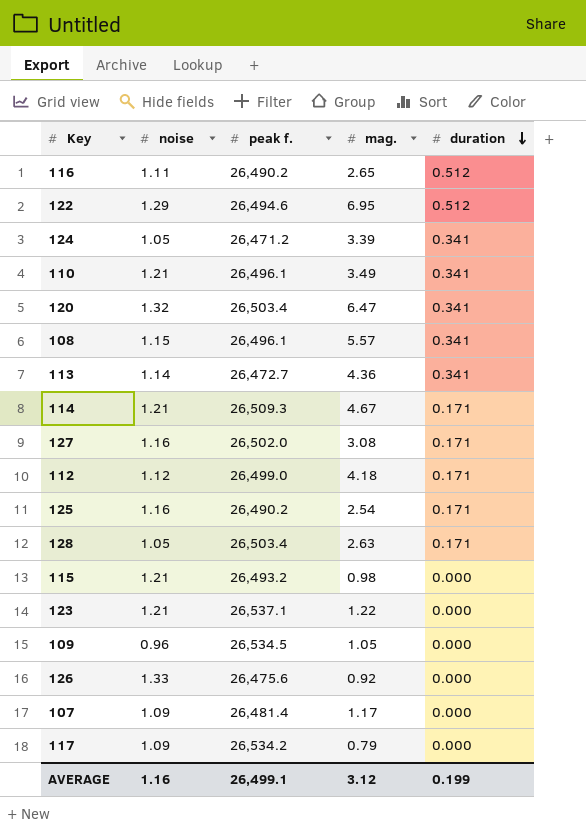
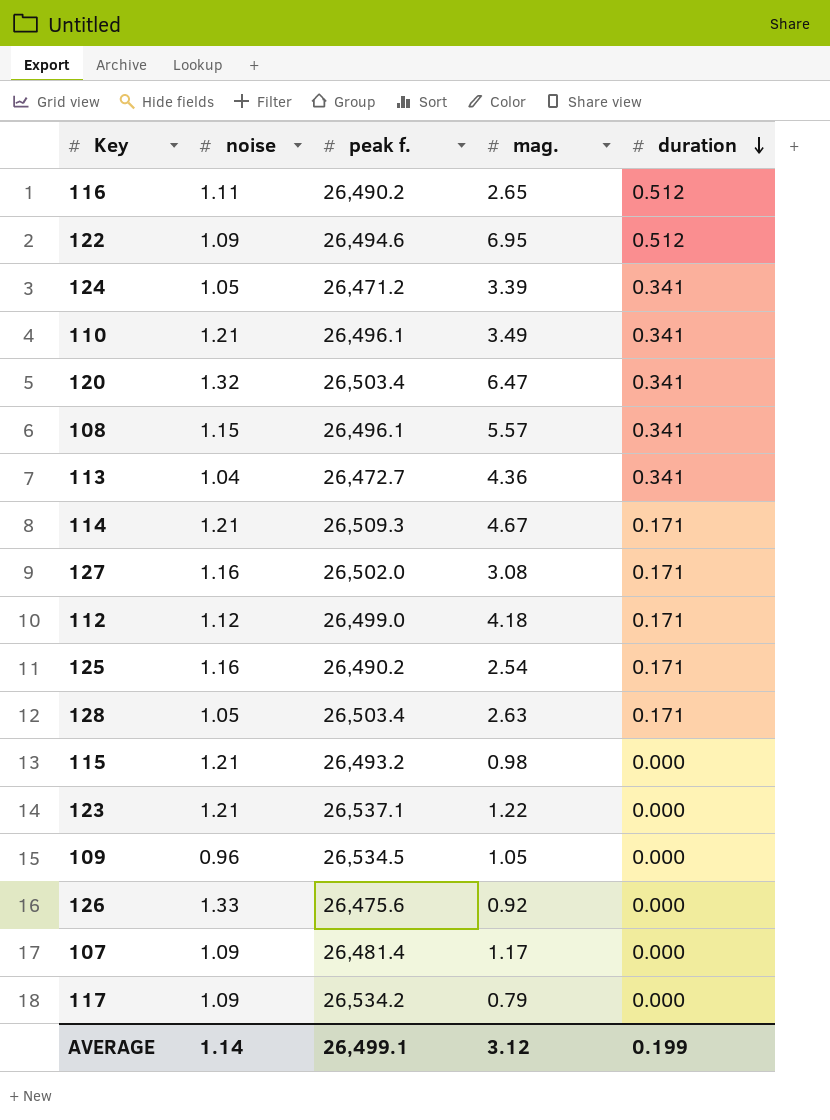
122 | noise: 1.29 -> 1.09
113 | noise: 1.14 -> 1.04
AVERAGE | noise: 1.16 -> 1.14

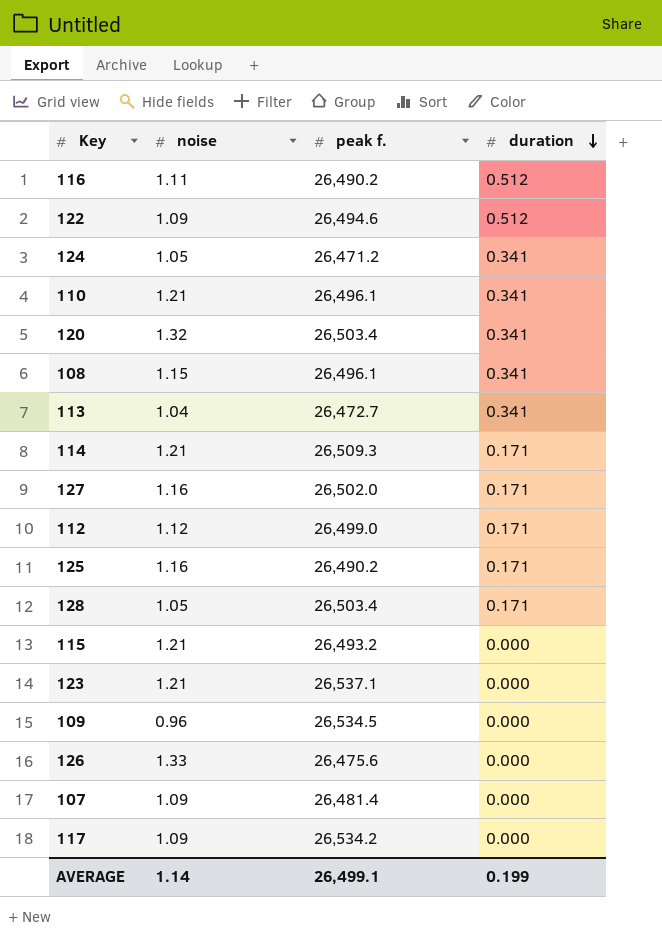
column mag. | position: 4 -> none

